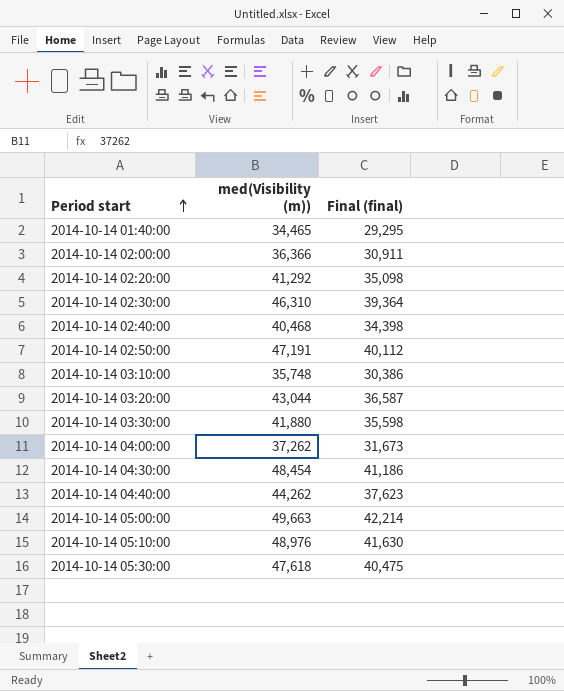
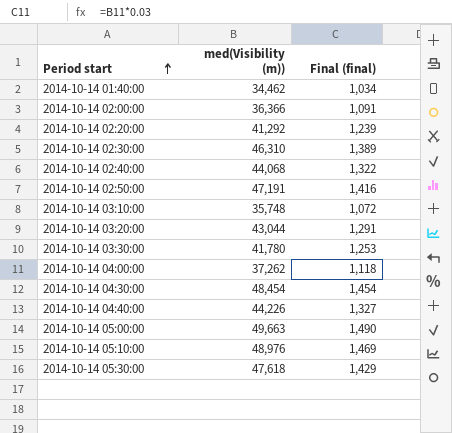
column Final (final) | formula: [med(Visibility (m))] * 0.85 -> [med(Visibility (m))] * 0.03
2014-10-14 01:40:00 | med(Visibility (m)): 34,465 -> 34,462
2014-10-14 02:40:00 | med(Visibility (m)): 40,468 -> 44,068
2014-10-14 03:30:00 | med(Visibility (m)): 41,880 -> 41,780
2014-10-14 04:40:00 | med(Visibility (m)): 44,262 -> 44,226

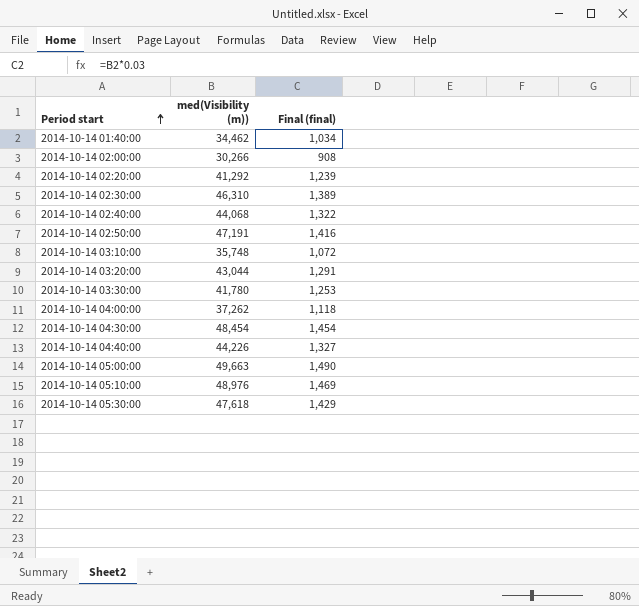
2014-10-14 02:00:00 | med(Visibility (m)): 36,366 -> 30,266
2014-10-14 02:00:00 | Final (final): 1,091 -> 908

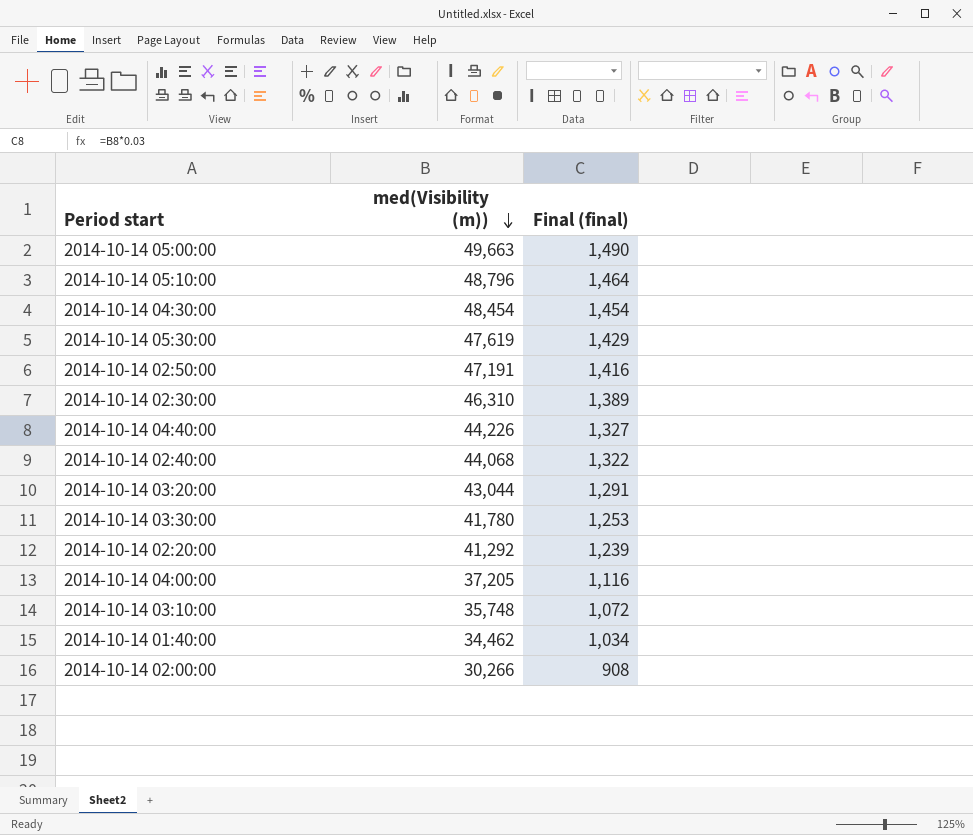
row order: Period start ascending -> med(Visibility (m)) descending
2014-10-14 05:10:00 | med(Visibility (m)): 48,976 -> 48,796
2014-10-14 05:10:00 | Final (final): 1,469 -> 1,464
2014-10-14 05:30:00 | med(Visibility (m)): 47,618 -> 47,619
2014-10-14 04:00:00 | med(Visibility (m)): 37,262 -> 37,205
2014-10-14 04:00:00 | Final (final): 1,118 -> 1,116

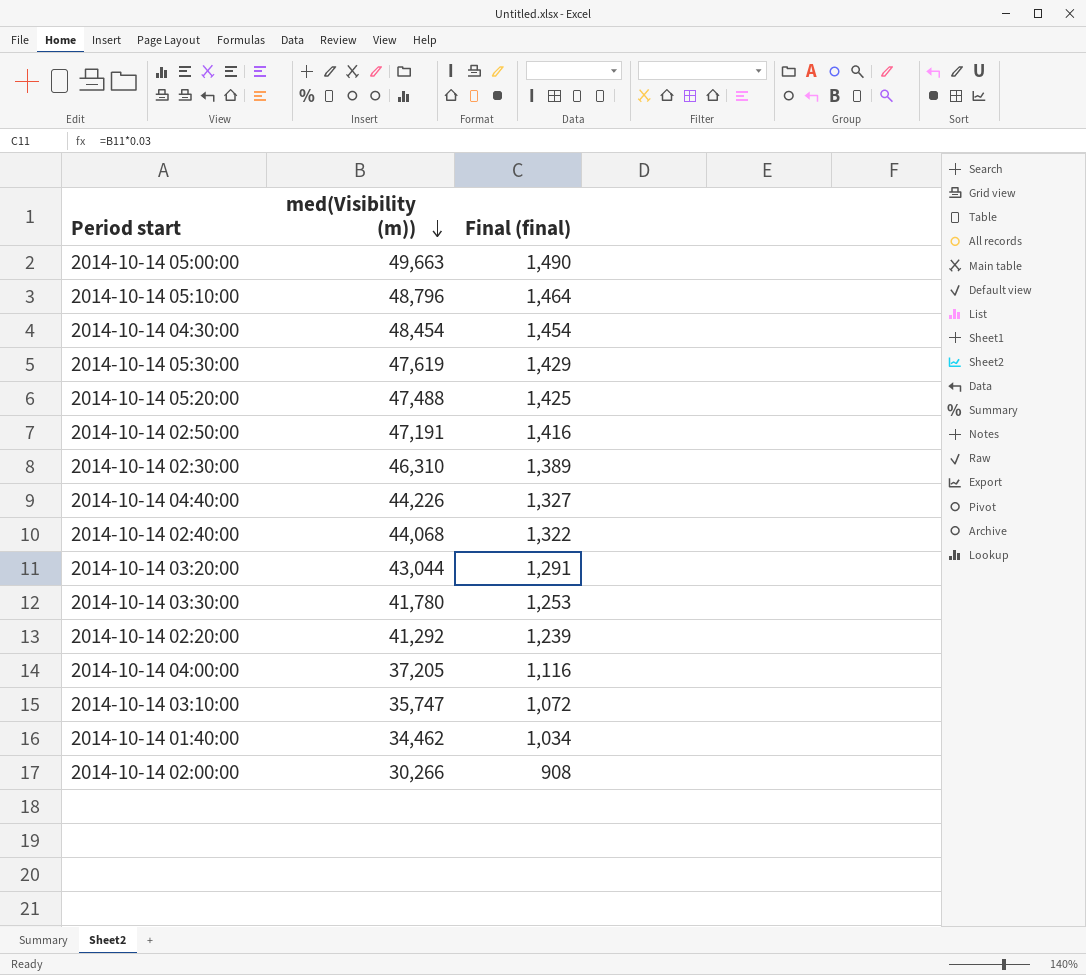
row 2014-10-14 05:20:00: none -> 47,488 | 1,425
2014-10-14 03:10:00 | med(Visibility (m)): 35,748 -> 35,747

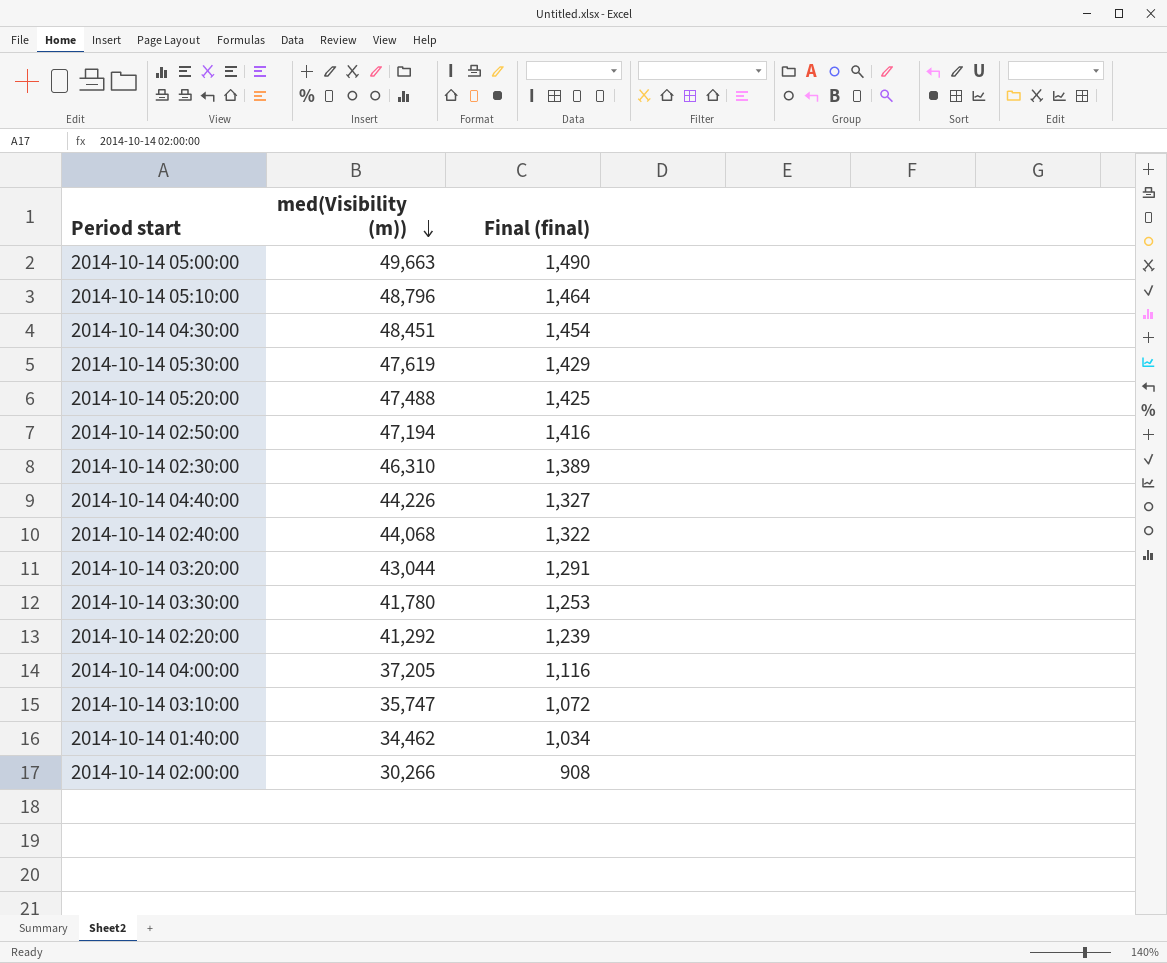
2014-10-14 04:30:00 | med(Visibility (m)): 48,454 -> 48,451
2014-10-14 02:50:00 | med(Visibility (m)): 47,191 -> 47,194

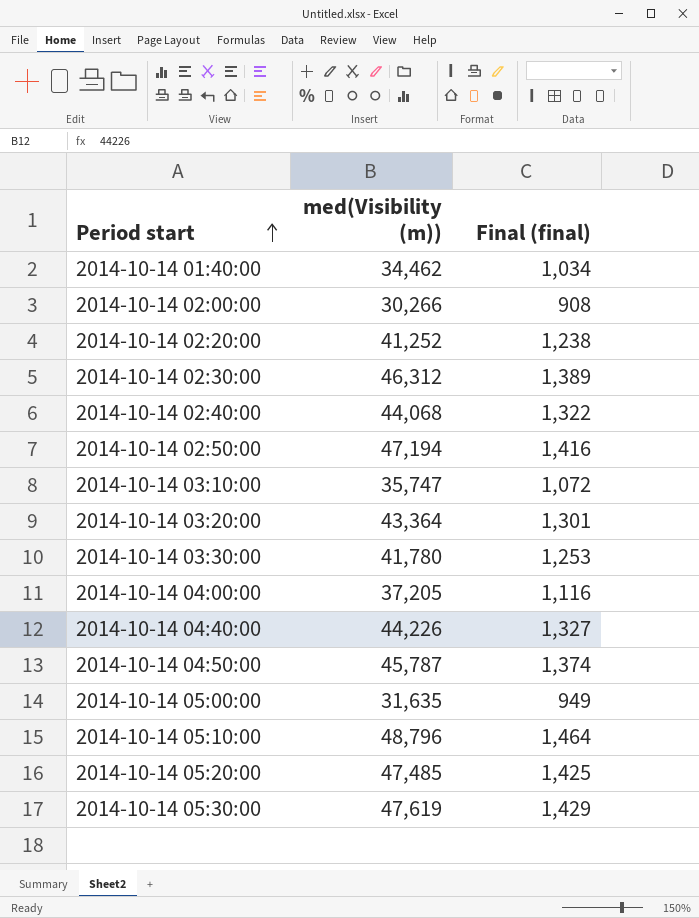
row order: med(Visibility (m)) descending -> Period start ascending
row 2014-10-14 04:30:00: 48,451 | 1,454 -> none
2014-10-14 02:20:00 | med(Visibility (m)): 41,292 -> 41,252
2014-10-14 02:20:00 | Final (final): 1,239 -> 1,238
2014-10-14 02:30:00 | med(Visibility (m)): 46,310 -> 46,312
2014-10-14 03:20:00 | med(Visibility (m)): 43,044 -> 43,364
2014-10-14 03:20:00 | Final (final): 1,291 -> 1,301
row 2014-10-14 04:50:00: none -> 45,787 | 1,374
2014-10-14 05:00:00 | med(Visibility (m)): 49,663 -> 31,635
2014-10-14 05:00:00 | Final (final): 1,490 -> 949
2014-10-14 05:20:00 | med(Visibility (m)): 47,488 -> 47,485

